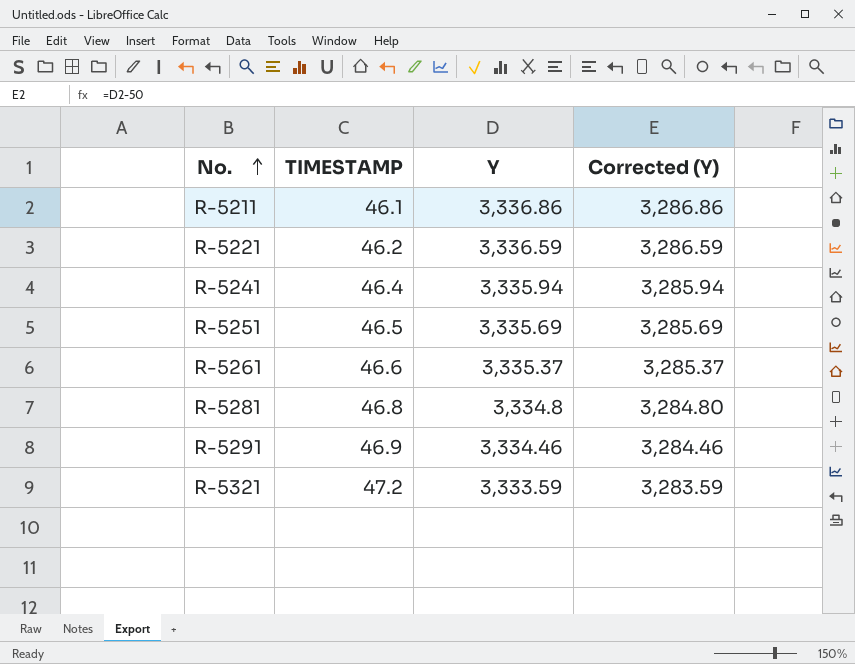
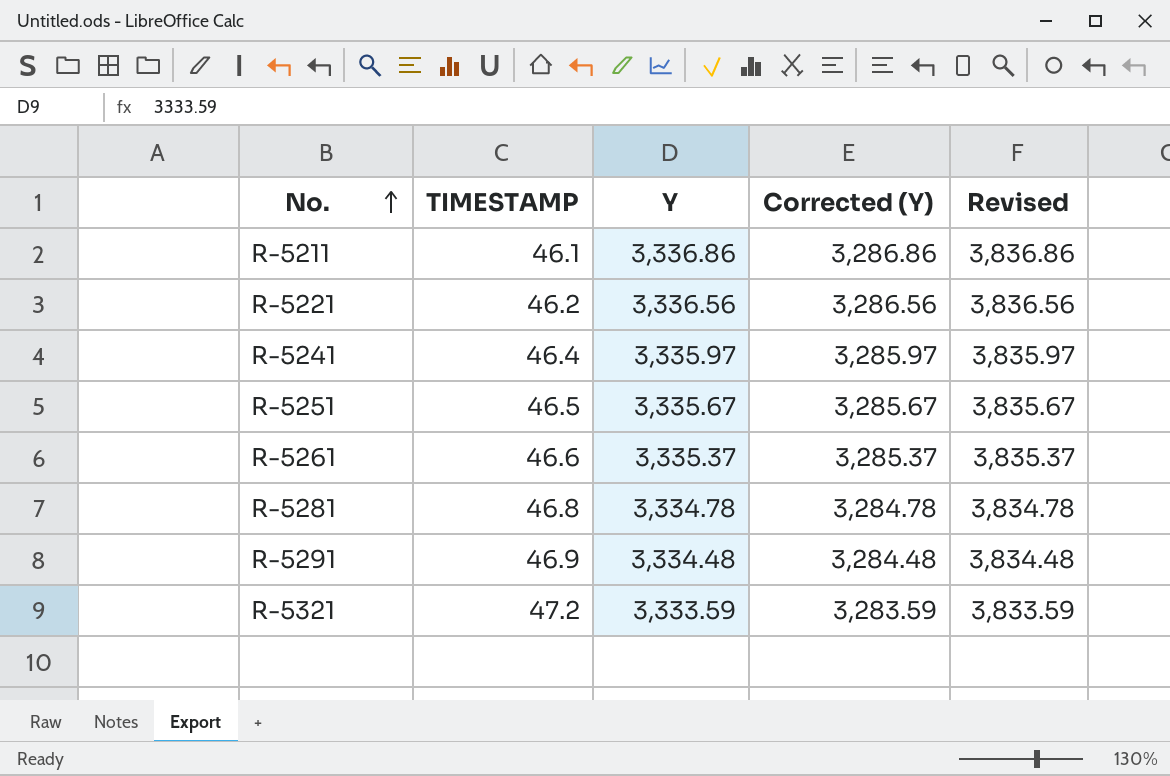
column Revised | formula: none -> [Y] + 500
R-5221 | Y: 3,336.59 -> 3,336.56
R-5221 | Corrected (Y): 3,286.59 -> 3,286.56
R-5241 | Y: 3,335.94 -> 3,335.97
R-5241 | Corrected (Y): 3,285.94 -> 3,285.97
R-5251 | Y: 3,335.69 -> 3,335.67
R-5251 | Corrected (Y): 3,285.69 -> 3,285.67
R-5281 | Y: 3,334.8 -> 3,334.78
R-5281 | Corrected (Y): 3,284.80 -> 3,284.78
R-5291 | Y: 3,334.46 -> 3,334.48
R-5291 | Corrected (Y): 3,284.46 -> 3,284.48

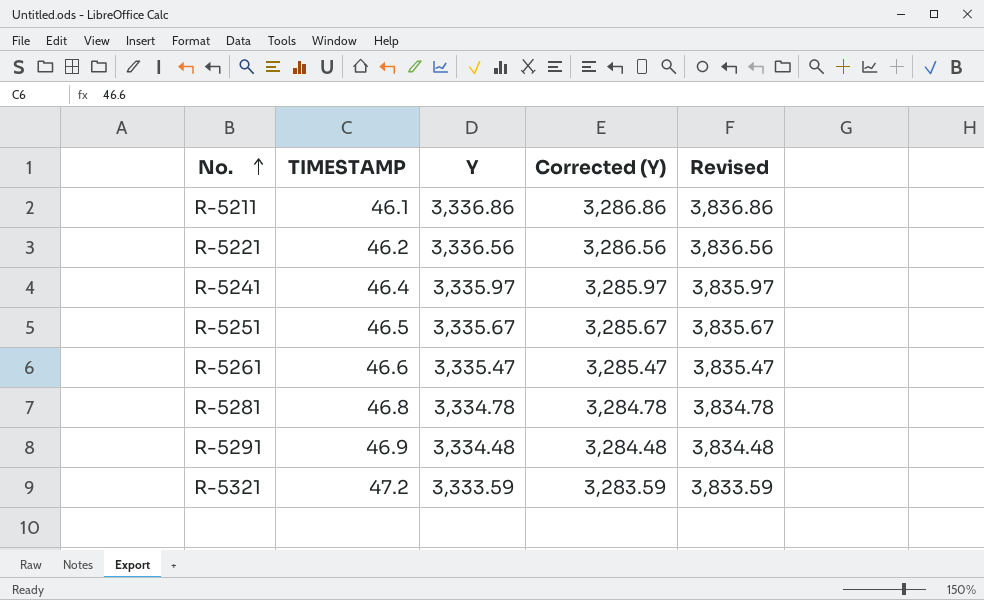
R-5261 | Y: 3,335.37 -> 3,335.47
R-5261 | Corrected (Y): 3,285.37 -> 3,285.47
R-5261 | Revised: 3,835.37 -> 3,835.47

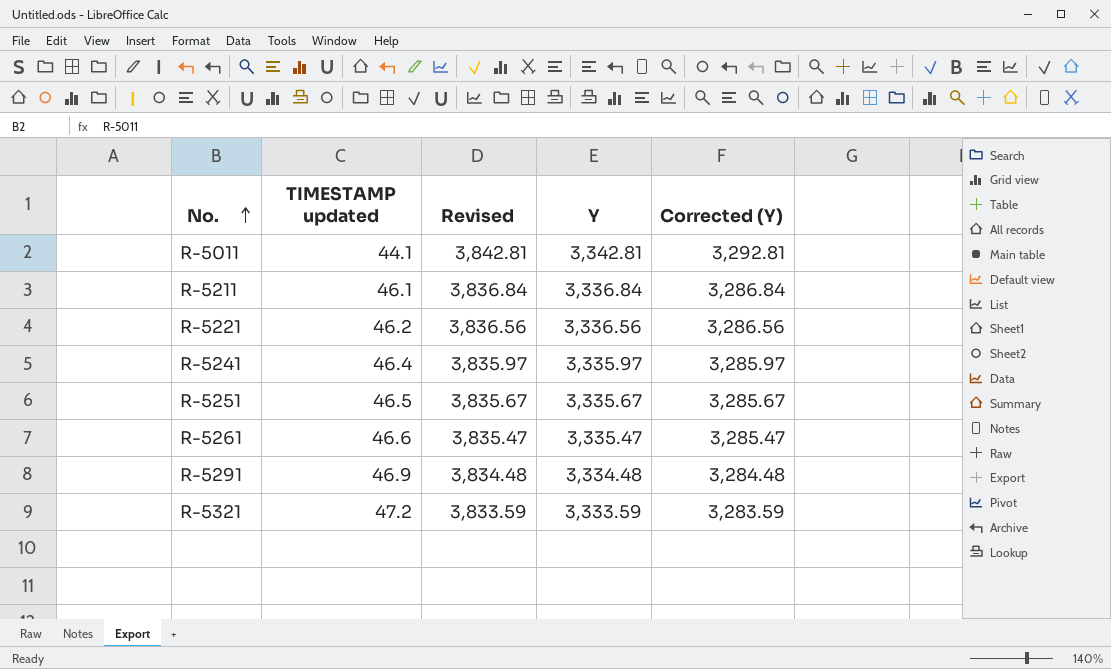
column name: TIMESTAMP -> TIMESTAMP updated
column Revised | position: 5 -> 3
row R-5281: 46.8 | 3,334.78 | 3,284.78 | 3,834.78 -> none
row R-5011: none -> 44.1 | 3,842.81 | 3,342.81 | 3,292.81
R-5211 | Revised: 3,836.86 -> 3,836.84
R-5211 | Y: 3,336.86 -> 3,336.84
R-5211 | Corrected (Y): 3,286.86 -> 3,286.84

